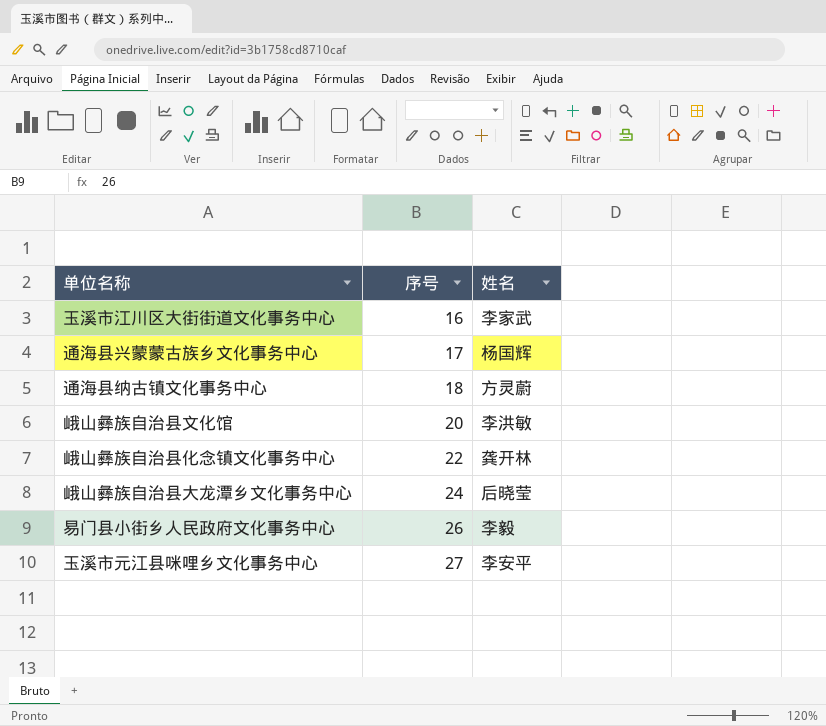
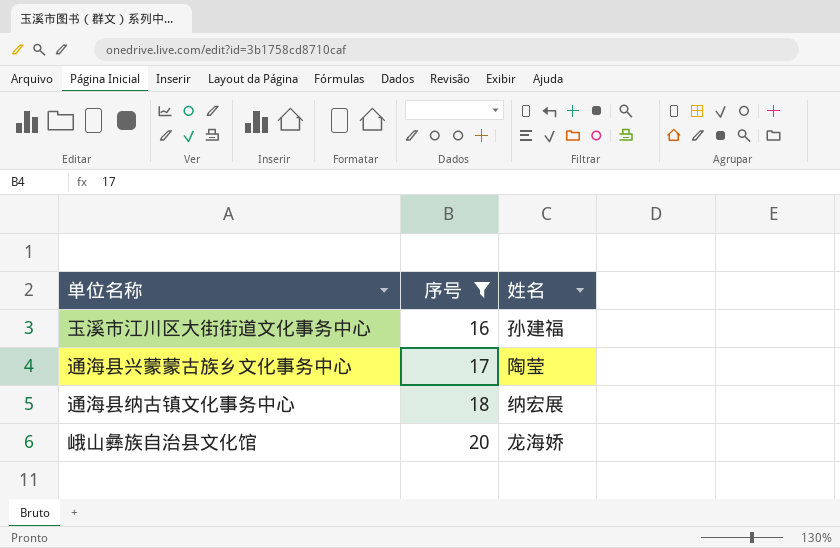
filter: none -> 序号 <= 20
玉溪市江川区大街街道文化事务中心 | 姓名: 李家武 -> 孙建福
通海县兴蒙蒙古族乡文化事务中心 | 姓名: 杨国辉 -> 陶莹
通海县纳古镇文化事务中心 | 姓名: 方灵蔚 -> 纳宏展
峨山彝族自治县文化馆 | 姓名: 李洪敏 -> 龙海娇

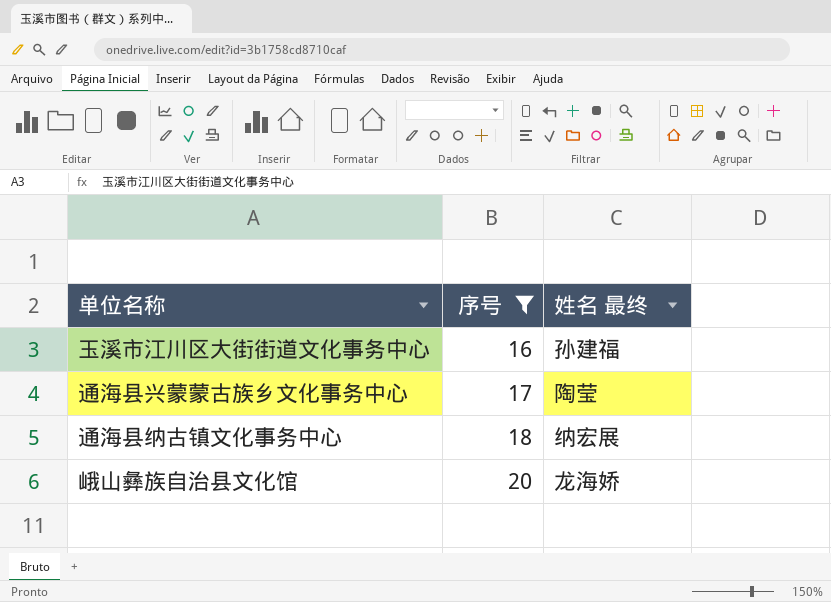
column name: 姓名 -> 姓名 最终

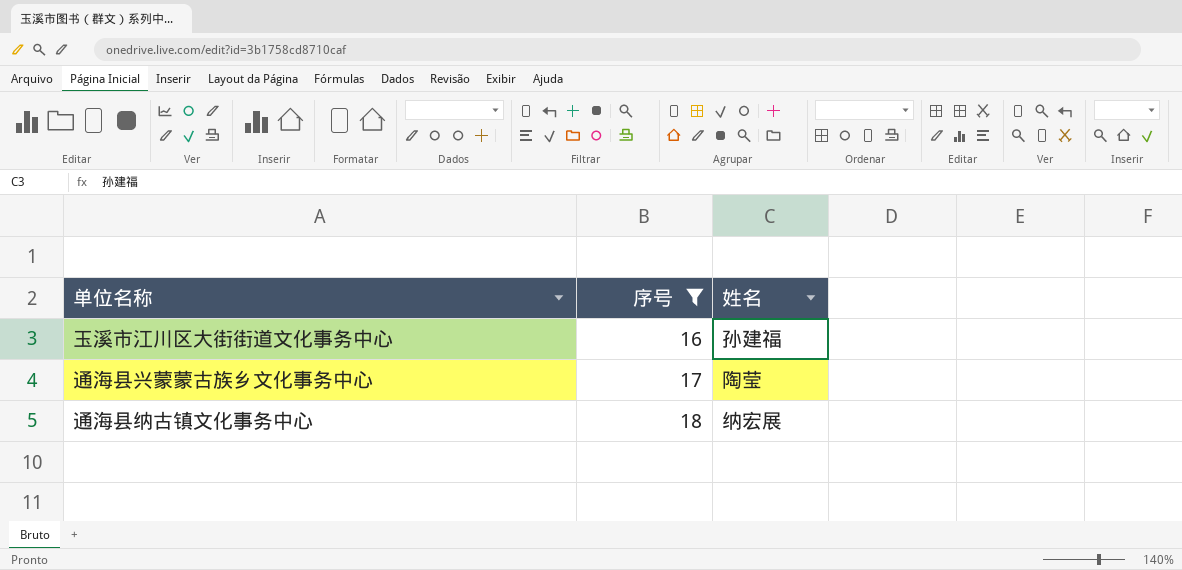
column name: 姓名 最终 -> 姓名
row 峨山彝族自治县文化馆: 20 | 龙海娇 -> none

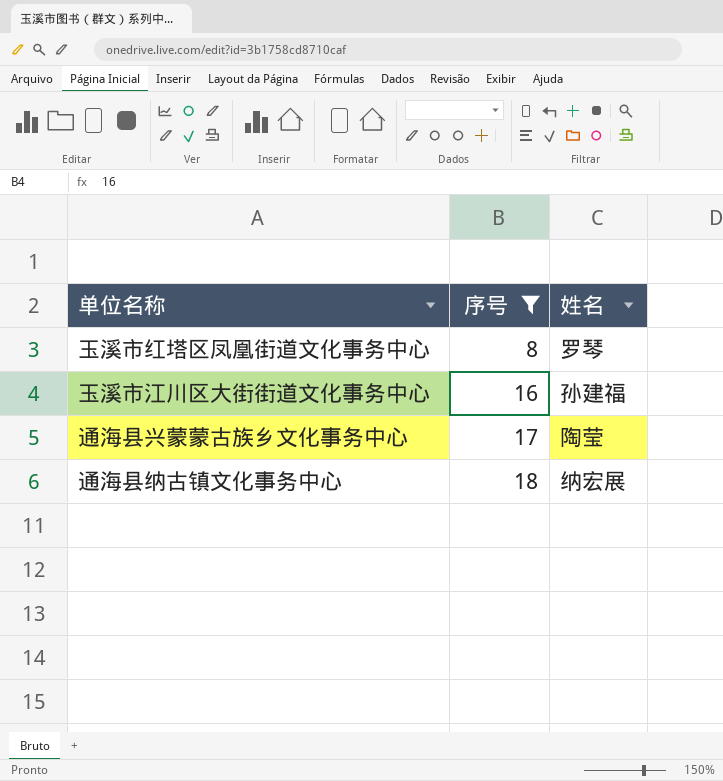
row 玉溪市红塔区凤凰街道文化事务中心: none -> 8 | 罗琴

